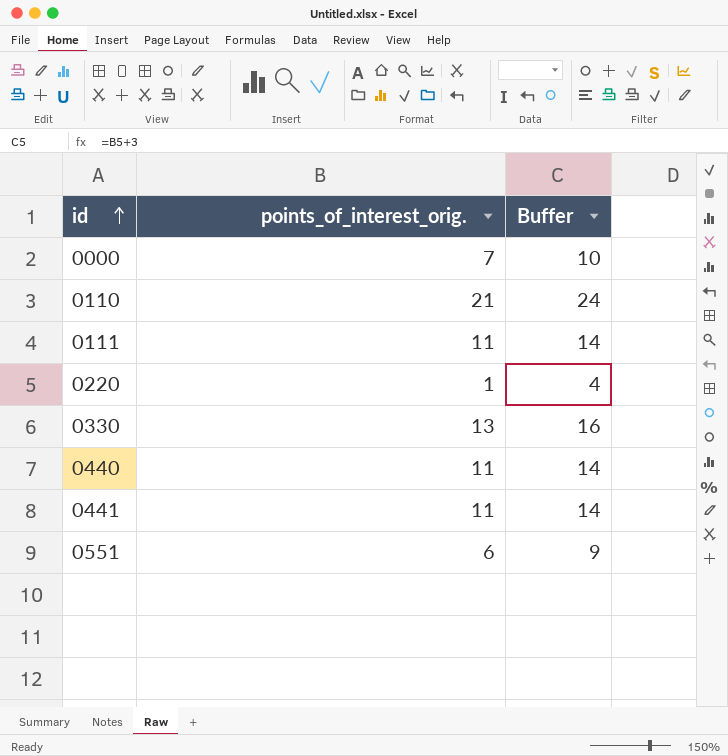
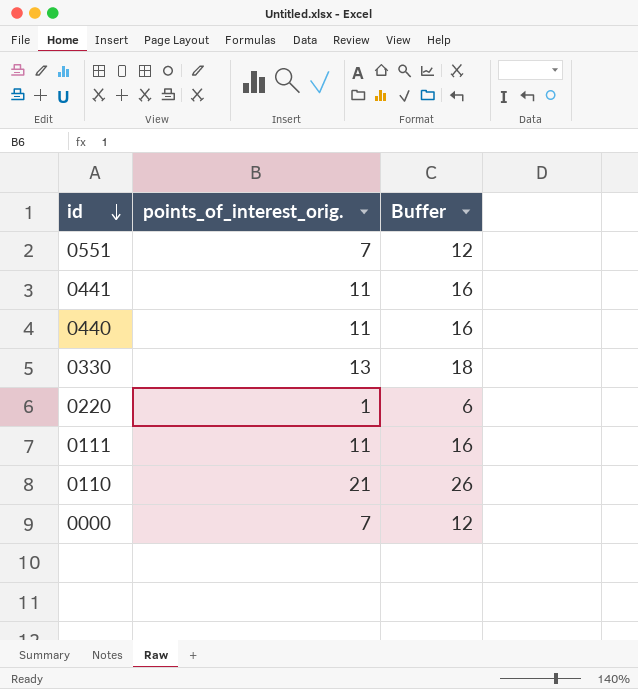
row order: id ascending -> id descending
column Buffer | formula: [points_of_interest_orig.] + 3 -> [points_of_interest_orig.] + 5
0551 | points_of_interest_orig.: 6 -> 7

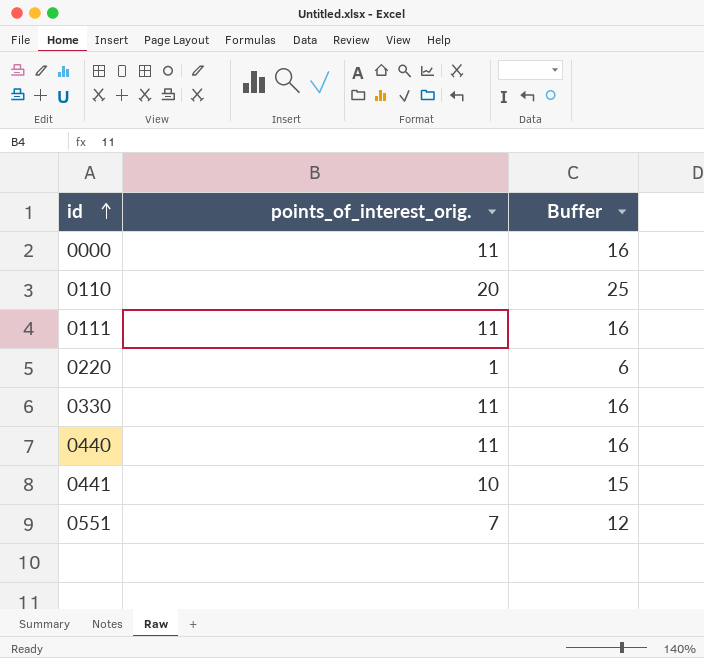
row order: id descending -> id ascending
0000 | points_of_interest_orig.: 7 -> 11
0000 | Buffer: 12 -> 16
0110 | points_of_interest_orig.: 21 -> 20
0110 | Buffer: 26 -> 25
0330 | points_of_interest_orig.: 13 -> 11
0330 | Buffer: 18 -> 16
0441 | points_of_interest_orig.: 11 -> 10
0441 | Buffer: 16 -> 15

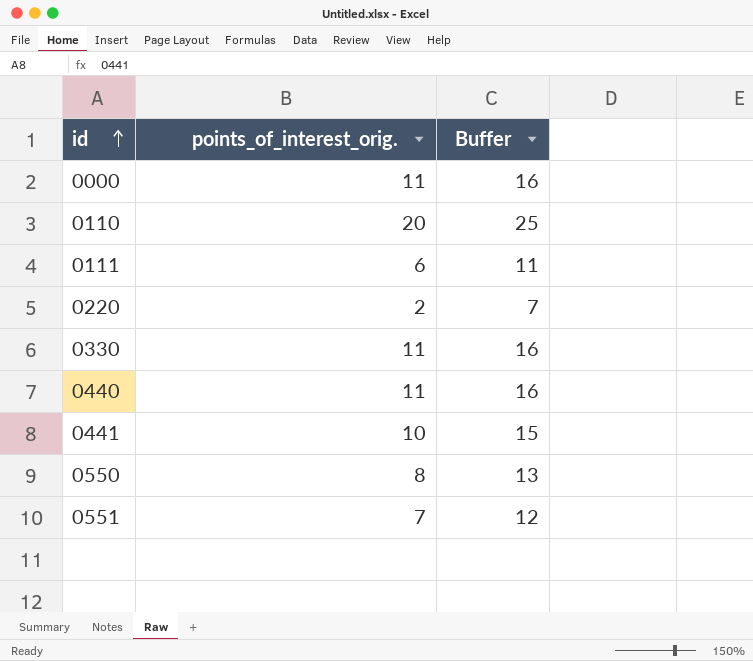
0111 | points_of_interest_orig.: 11 -> 6
0111 | Buffer: 16 -> 11
0220 | points_of_interest_orig.: 1 -> 2
0220 | Buffer: 6 -> 7
row 0550: none -> 8 | 13

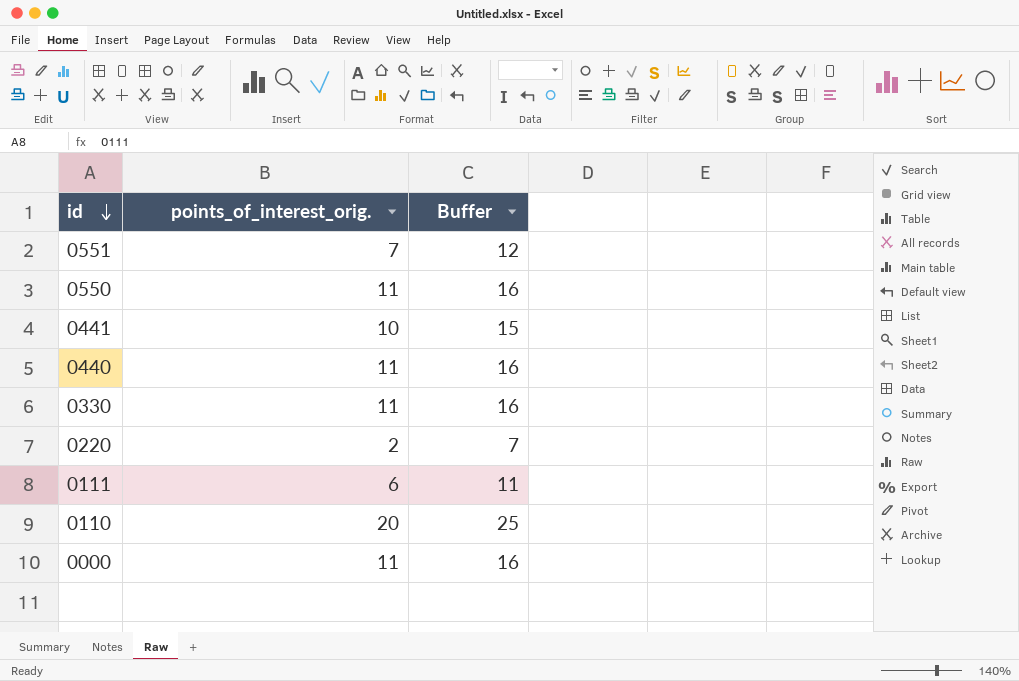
row order: id ascending -> id descending
0550 | points_of_interest_orig.: 8 -> 11
0550 | Buffer: 13 -> 16

